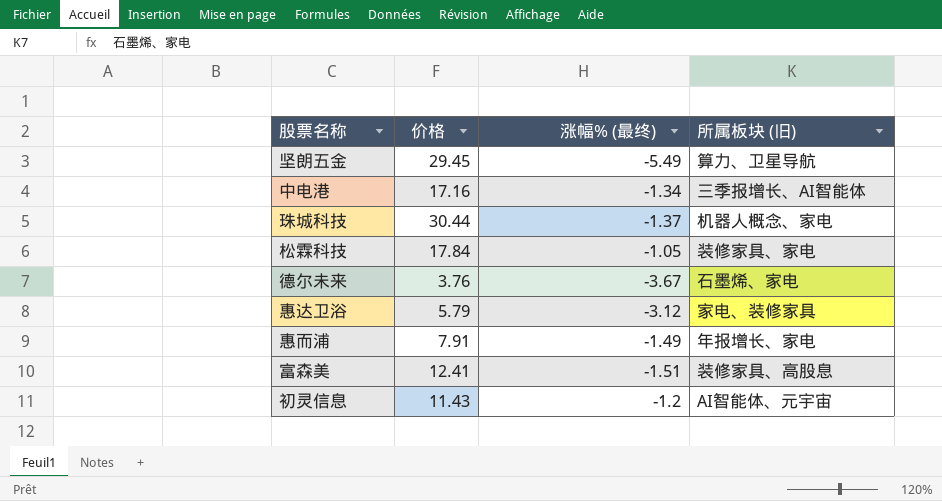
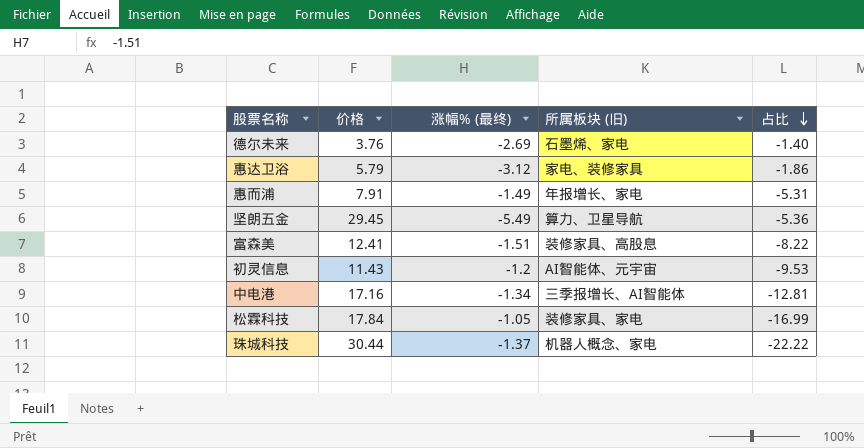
row order: none -> 占比 descending
column 占比 | formula: none -> [价格] / [涨幅% (最终)]
德尔未来 | 涨幅% (最终): -3.67 -> -2.69

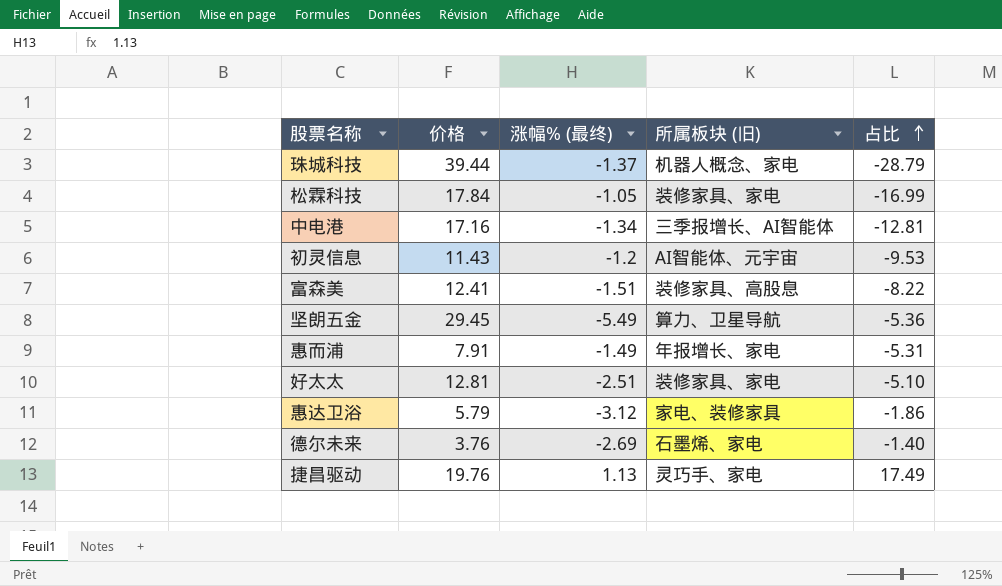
row order: 占比 descending -> 占比 ascending
珠城科技 | 价格: 30.44 -> 39.44
珠城科技 | 占比: -22.22 -> -28.79
row 好太太: none -> 12.81 | -2.51 | 装修家具、家电 | -5.10
row 捷昌驱动: none -> 19.76 | 1.13 | 灵巧手、家电 | 17.49

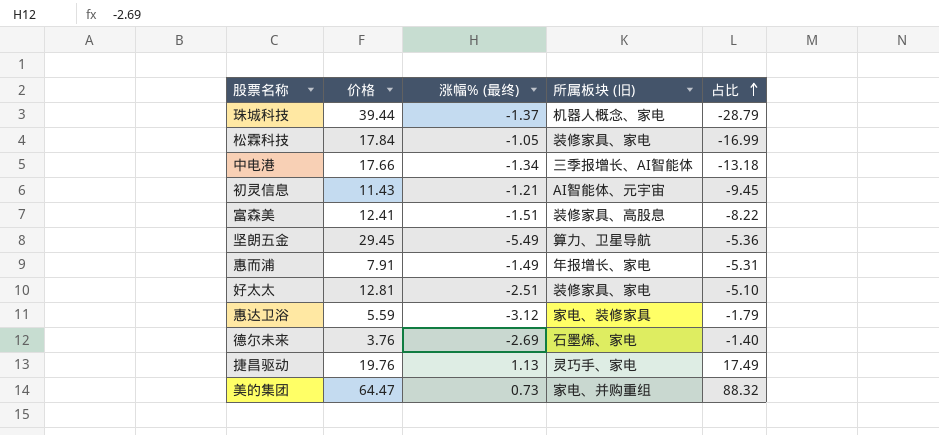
中电港 | 价格: 17.16 -> 17.66
中电港 | 占比: -12.81 -> -13.18
初灵信息 | 涨幅% (最终): -1.2 -> -1.21
初灵信息 | 占比: -9.53 -> -9.45
惠达卫浴 | 价格: 5.79 -> 5.59
惠达卫浴 | 占比: -1.86 -> -1.79
row 美的集团: none -> 64.47 | 0.73 | 家电、并购重组 | 88.32

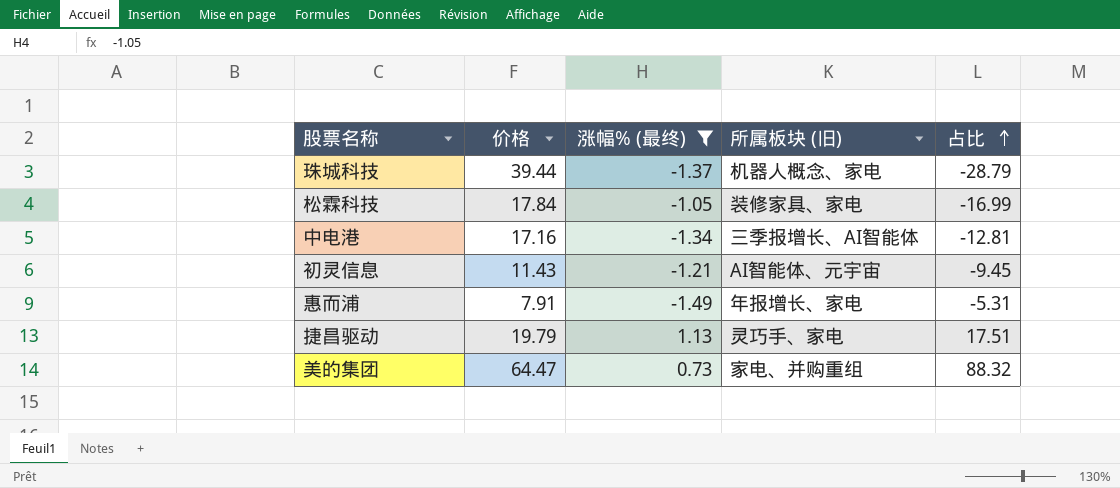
filter: none -> 涨幅% (最终) >= -1.49
中电港 | 价格: 17.66 -> 17.16
中电港 | 占比: -13.18 -> -12.81
捷昌驱动 | 价格: 19.76 -> 19.79
捷昌驱动 | 占比: 17.49 -> 17.51

